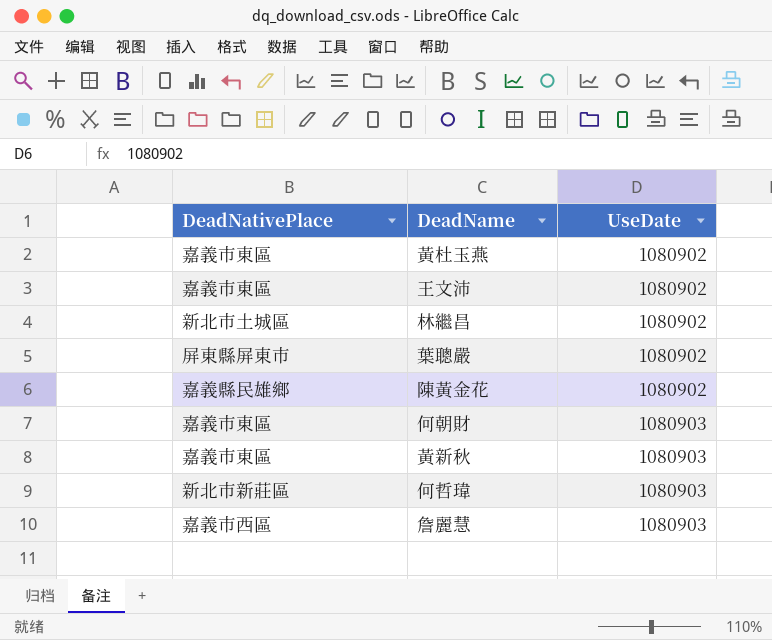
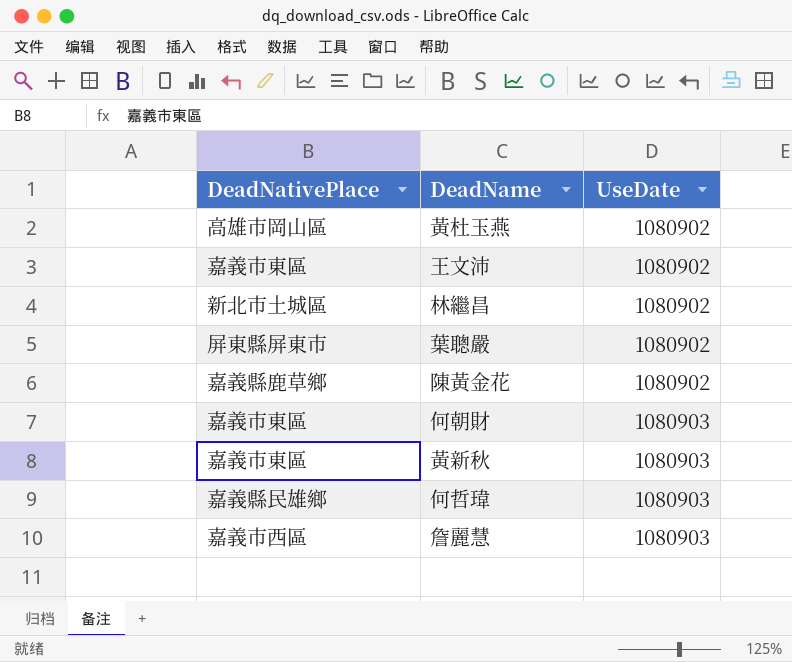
黃杜玉燕 | DeadNativePlace: 嘉義市東區 -> 高雄市岡山區
陳黃金花 | DeadNativePlace: 嘉義縣民雄鄉 -> 嘉義縣鹿草鄉
何哲瑋 | DeadNativePlace: 新北市新莊區 -> 嘉義縣民雄鄉

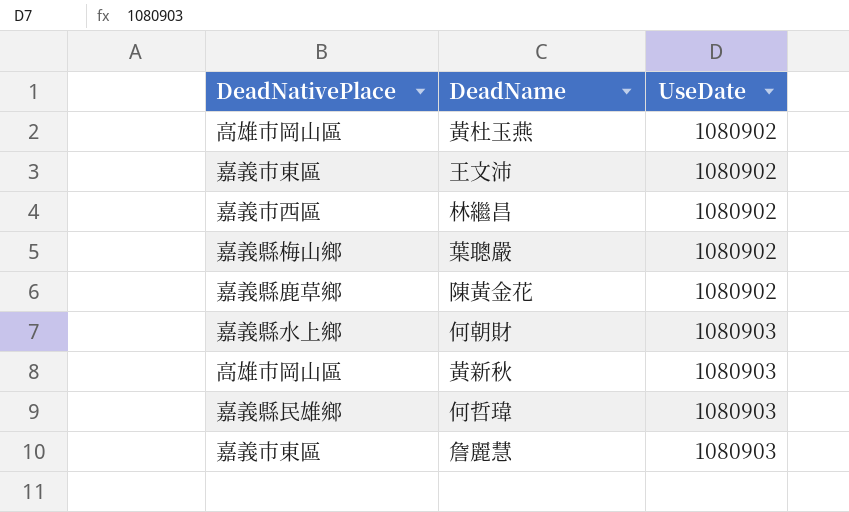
林繼昌 | DeadNativePlace: 新北市土城區 -> 嘉義市西區
葉聰嚴 | DeadNativePlace: 屏東縣屏東市 -> 嘉義縣梅山鄉
何朝財 | DeadNativePlace: 嘉義市東區 -> 嘉義縣水上鄉
黃新秋 | DeadNativePlace: 嘉義市東區 -> 高雄市岡山區
詹麗慧 | DeadNativePlace: 嘉義市西區 -> 嘉義市東區

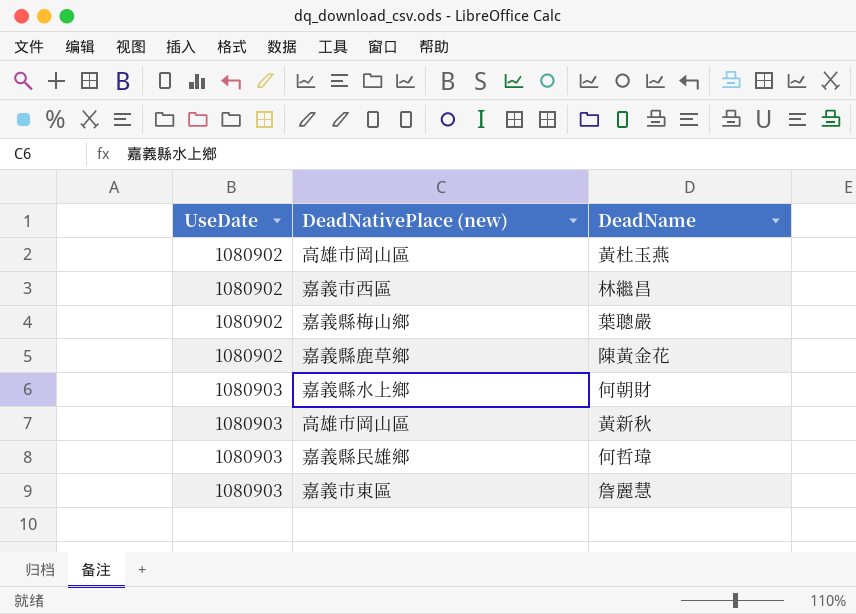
column UseDate | position: 3 -> 1
column name: DeadNativePlace -> DeadNativePlace (new)
row 王文沛: 嘉義市東區 | 1080902 -> none

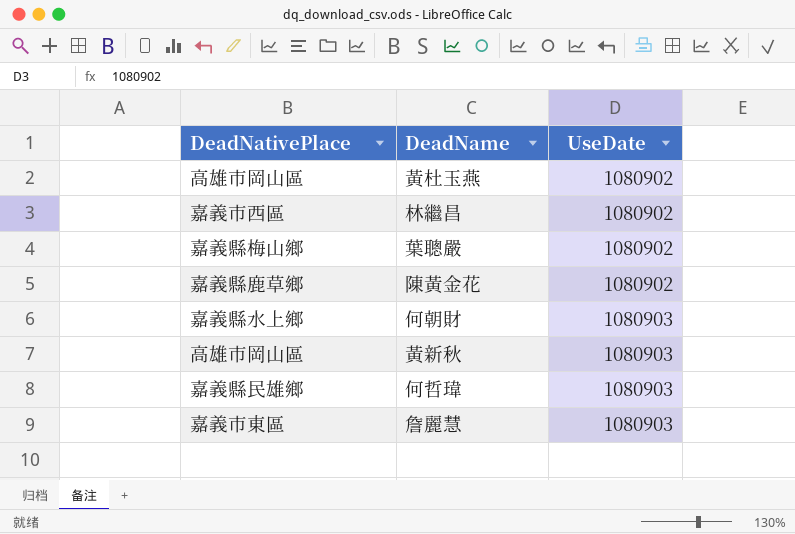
column name: DeadNativePlace (new) -> DeadNativePlace
column UseDate | position: 1 -> 3

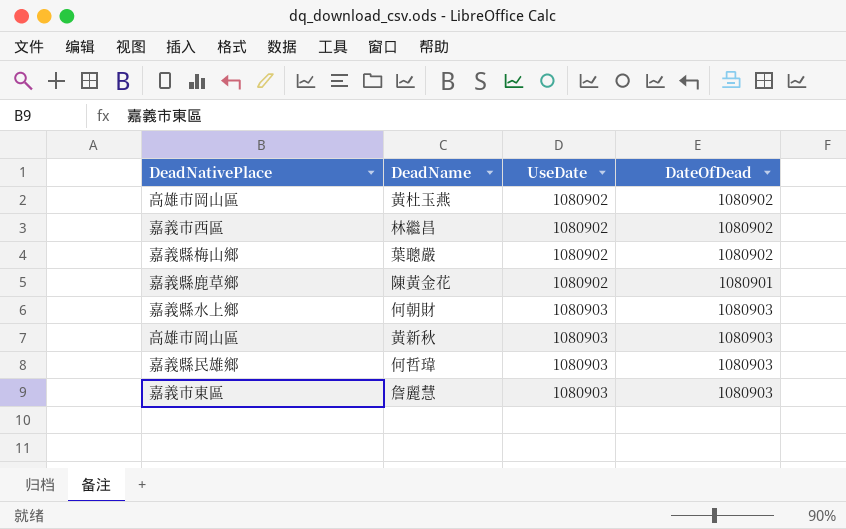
column DateOfDead | position: none -> 4

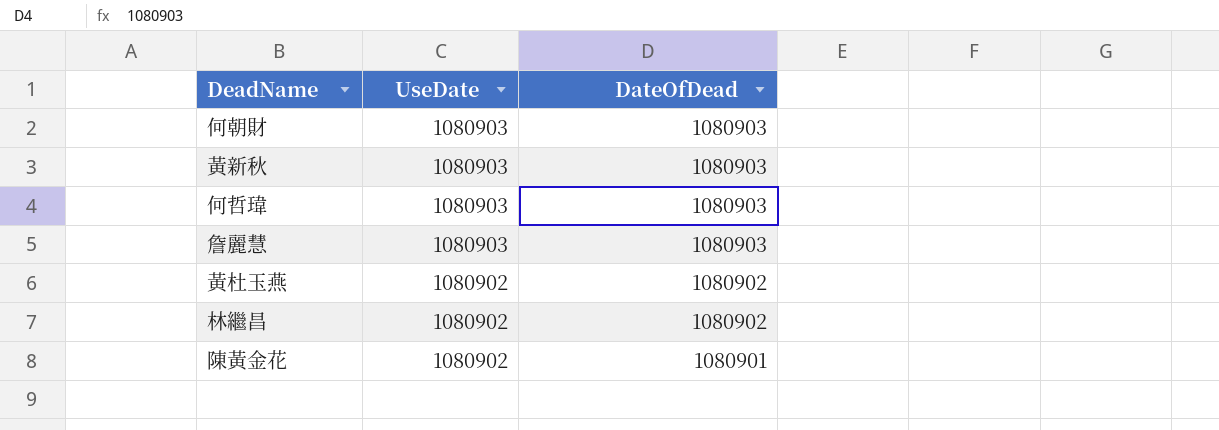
row order: UseDate ascending -> UseDate descending
column DeadNativePlace | position: 1 -> none
row 葉聰嚴: 嘉義縣梅山鄉 | 1080902 | 1080902 -> none

